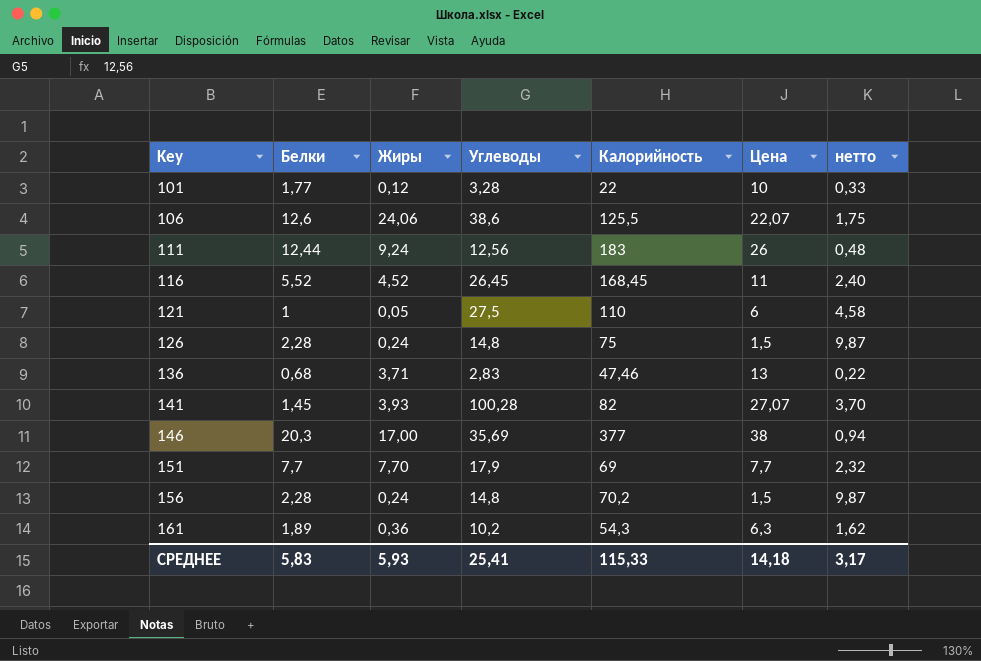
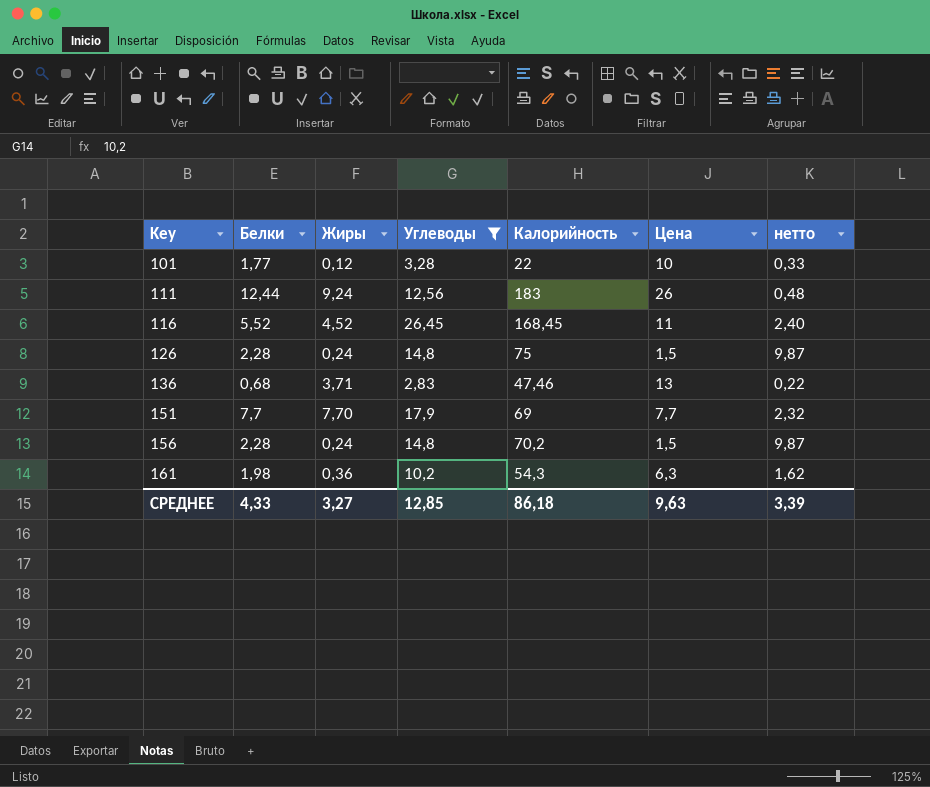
filter: none -> Углеводы <= 26,45
161 | Белки: 1,89 -> 1,98
СРЕДНЕЕ | Белки: 5,83 -> 4,33
СРЕДНЕЕ | Жиры: 5,93 -> 3,27
СРЕДНЕЕ | Углеводы: 25,41 -> 12,85
СРЕДНЕЕ | Калорийность: 115,33 -> 86,18
СРЕДНЕЕ | Цена: 14,18 -> 9,63
СРЕДНЕЕ | нетто: 3,17 -> 3,39

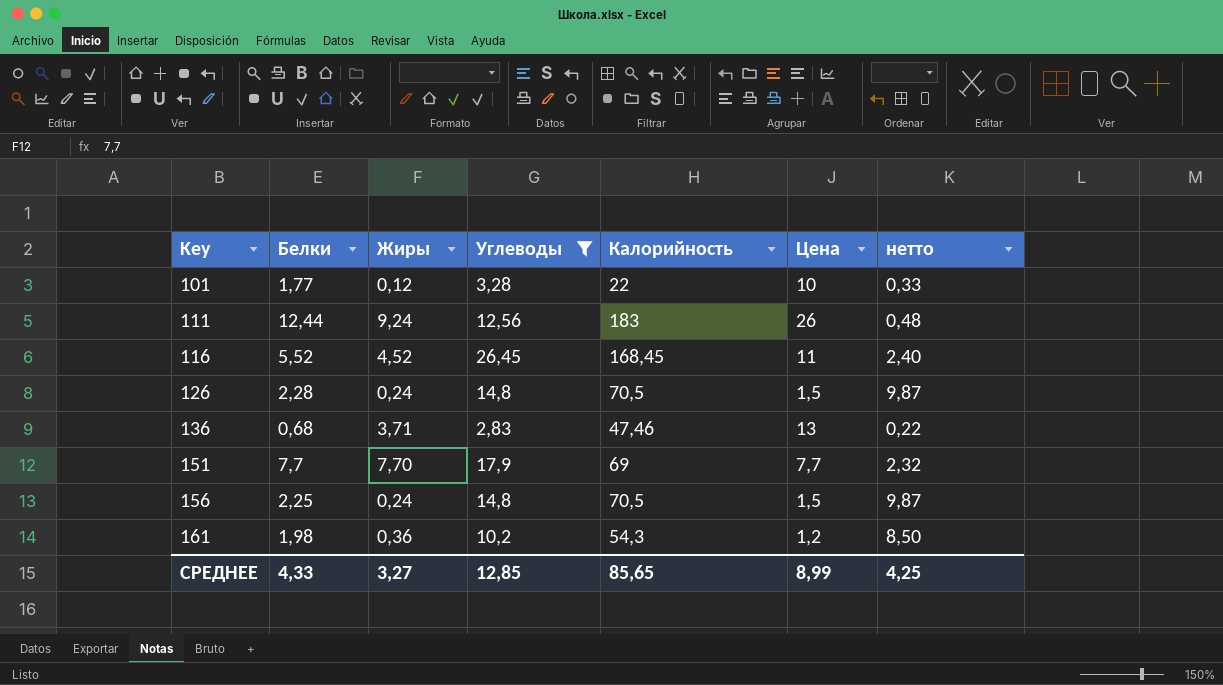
126 | Калорийность: 75 -> 70,5
156 | Белки: 2,28 -> 2,25
156 | Калорийность: 70,2 -> 70,5
161 | Цена: 6,3 -> 1,2
161 | нетто: 1,62 -> 8,50
СРЕДНЕЕ | Калорийность: 86,18 -> 85,65
СРЕДНЕЕ | Цена: 9,63 -> 8,99
СРЕДНЕЕ | нетто: 3,39 -> 4,25

